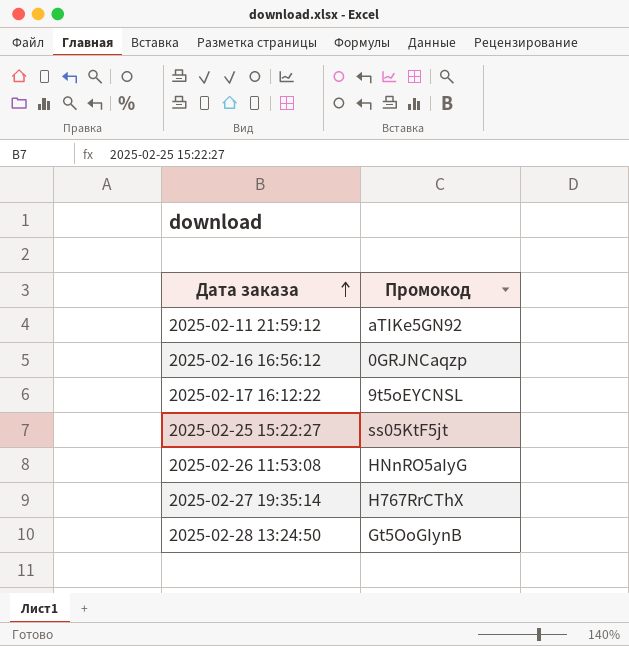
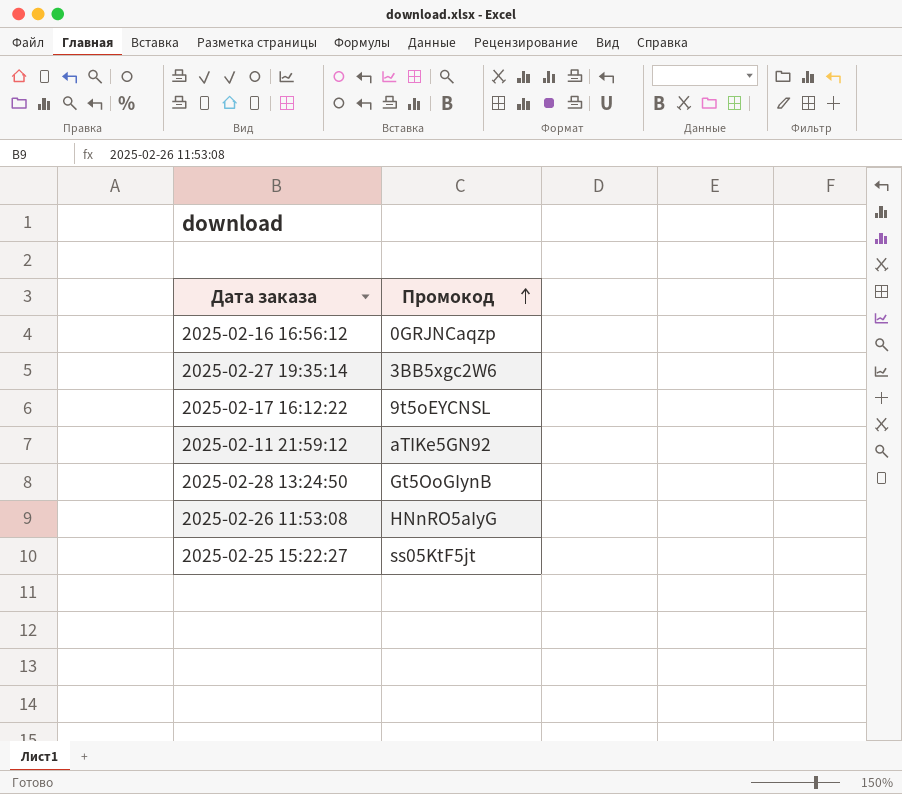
row order: Дата заказа ascending -> Промокод ascending
2025-02-27 19:35:14 | Промокод: H767RrCThX -> 3BB5xgc2W6

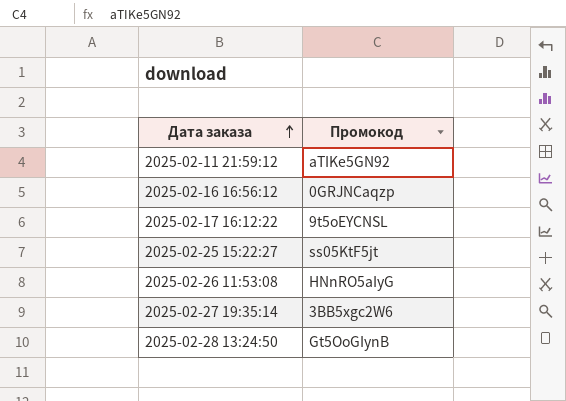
row order: Промокод ascending -> Дата заказа ascending

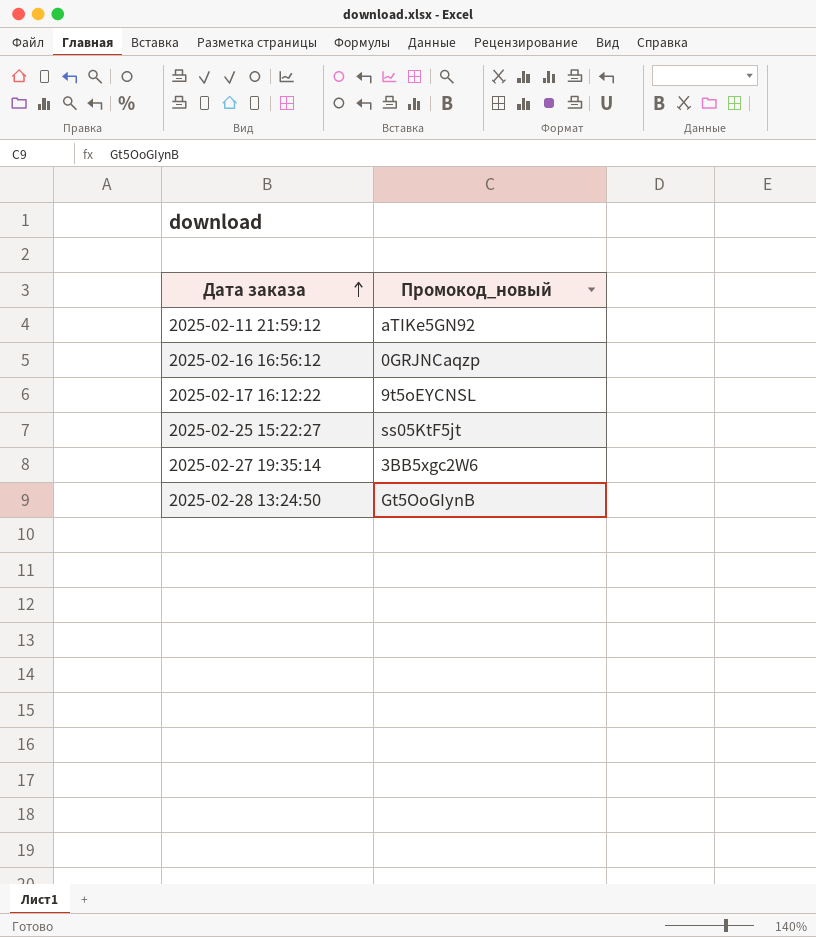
column name: Промокод -> Промокод_новый
row 2025-02-26 11:53:08: HNnRO5aIyG -> none

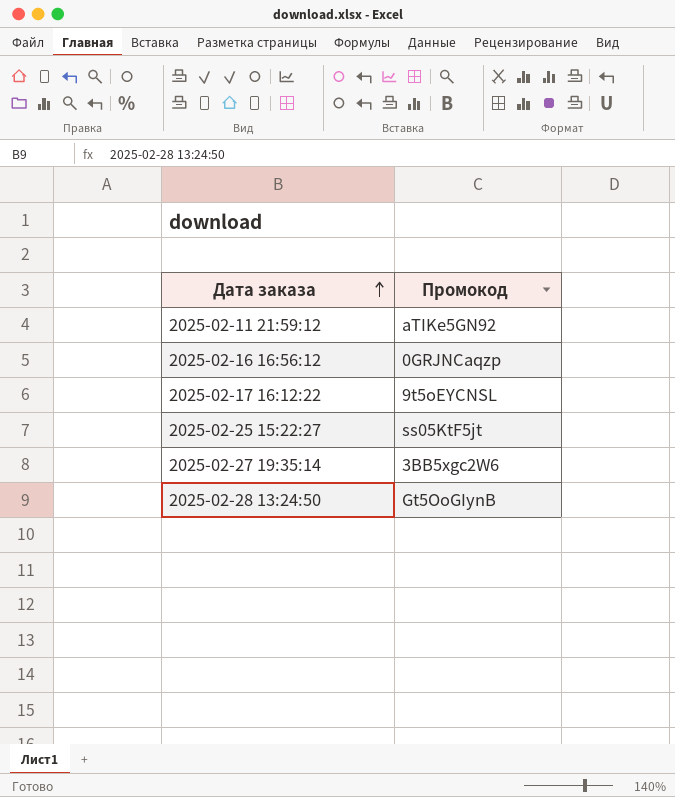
column name: Промокод_новый -> Промокод

